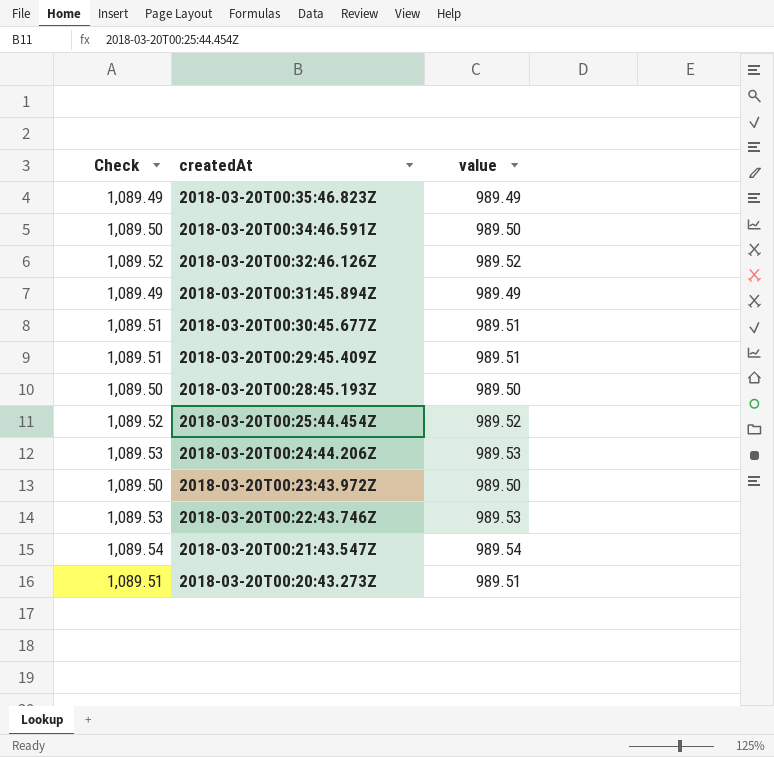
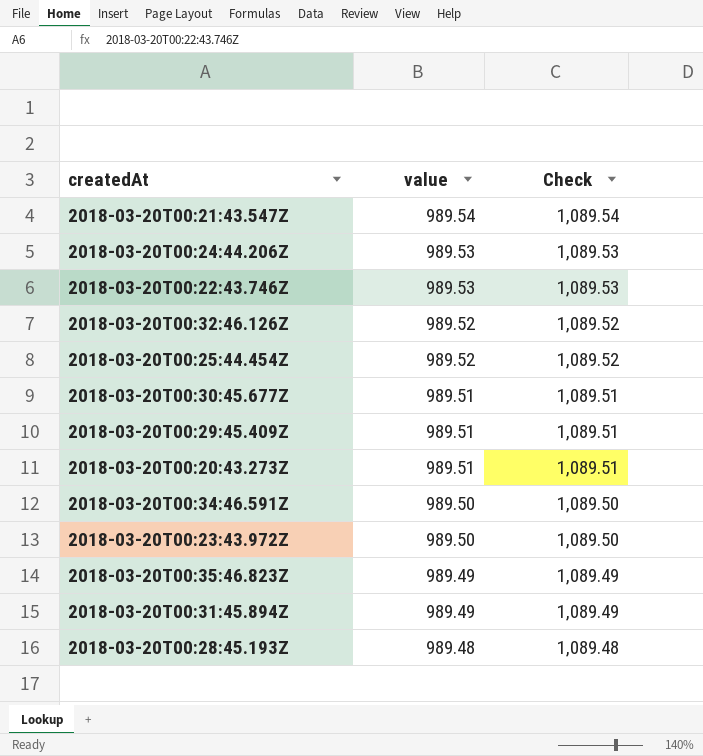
row order: createdAt descending -> value descending
column Check | position: 1 -> 3
2018-03-20T00:28:45.193Z | value: 989.50 -> 989.48
2018-03-20T00:28:45.193Z | Check: 1,089.50 -> 1,089.48

